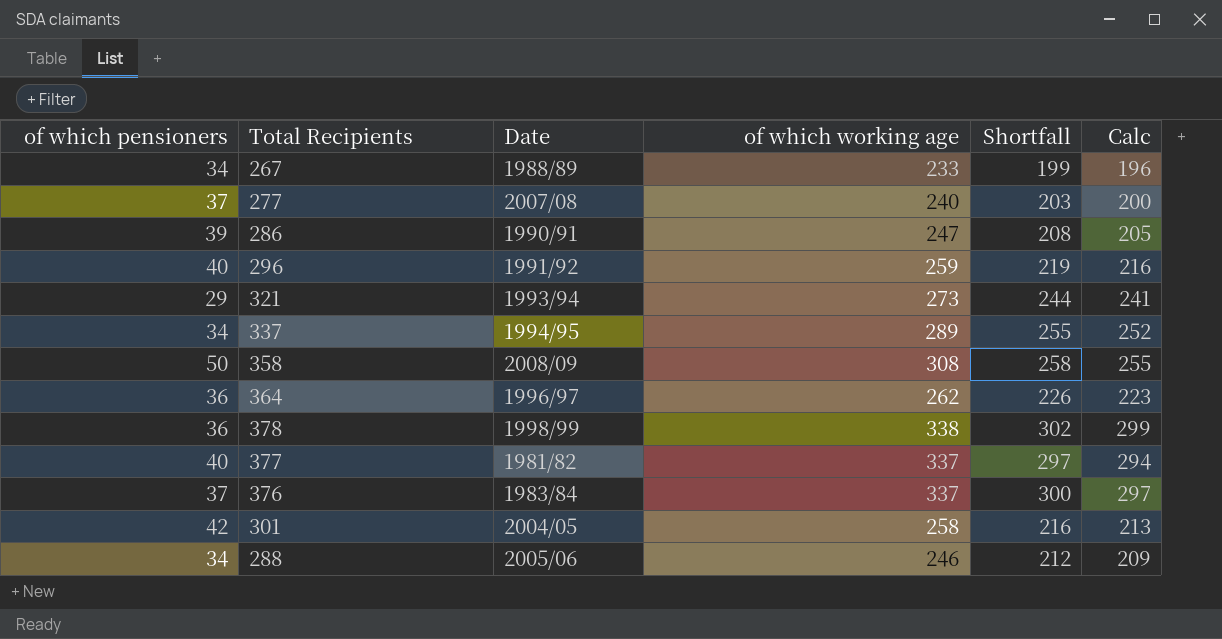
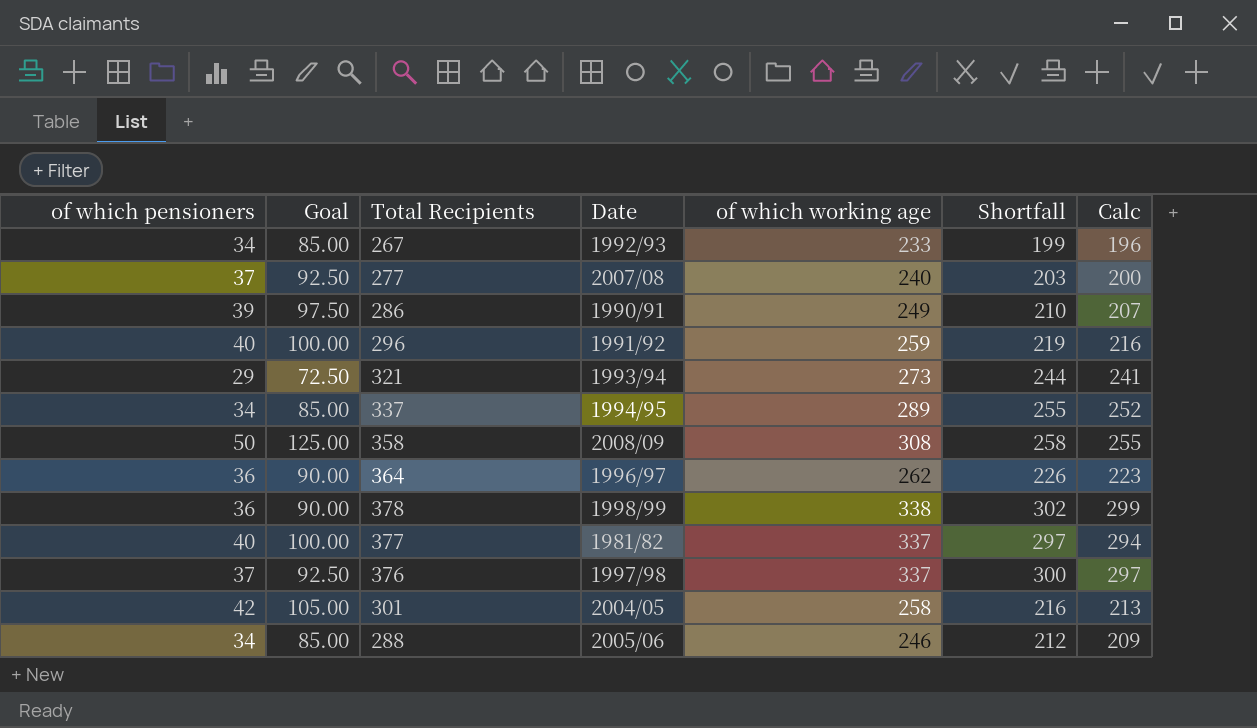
column Goal | formula: none -> [of which pensioners] * 2.5
267 | Date: 1988/89 -> 1992/93
286 | of which working age: 247 -> 249
286 | Shortfall: 208 -> 210
286 | Calc: 205 -> 207
376 | Date: 1983/84 -> 1997/98

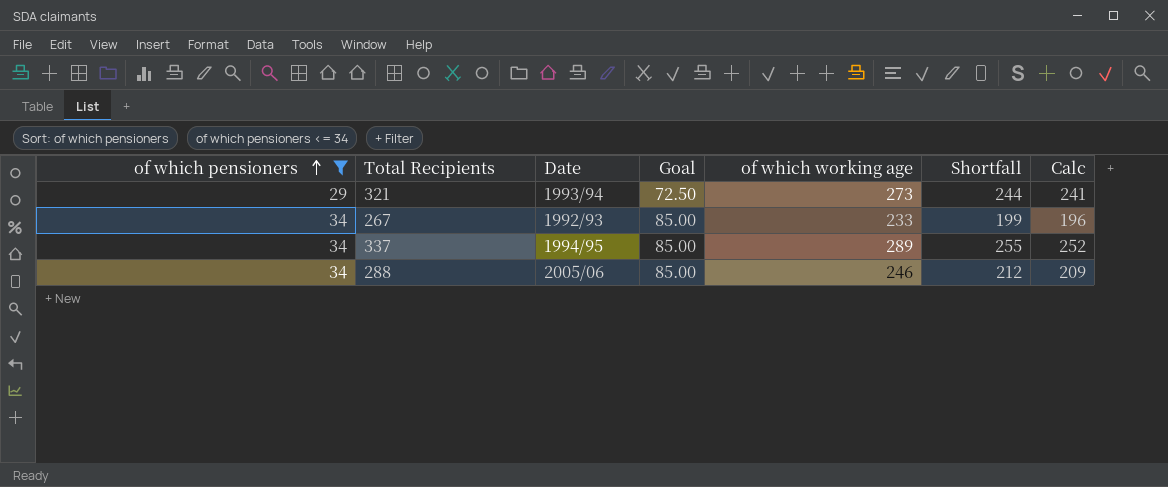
filter: none -> of which pensioners <= 34
row order: none -> of which pensioners ascending
column Goal | position: 2 -> 4

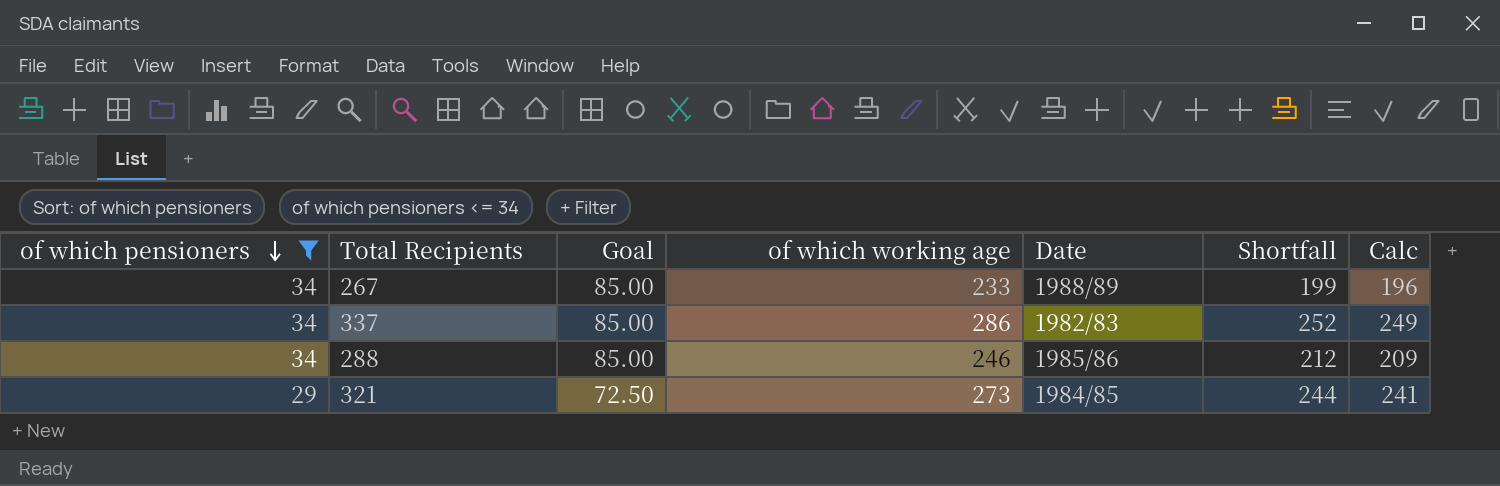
row order: of which pensioners ascending -> of which pensioners descending
column Date | position: 3 -> 5
267 | Date: 1992/93 -> 1988/89
337 | of which working age: 289 -> 286
337 | Date: 1994/95 -> 1982/83
337 | Shortfall: 255 -> 252
337 | Calc: 252 -> 249
288 | Date: 2005/06 -> 1985/86
321 | Date: 1993/94 -> 1984/85

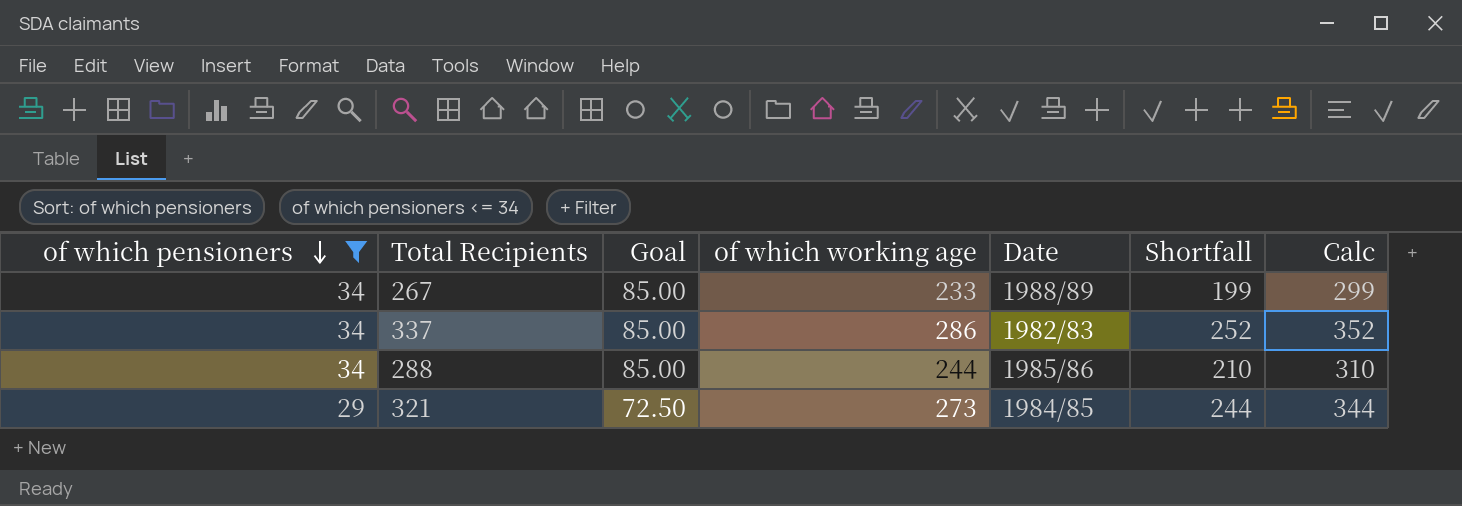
column Calc | formula: [Shortfall] - 3 -> [Shortfall] + 100
288 | of which working age: 246 -> 244
288 | Shortfall: 212 -> 210

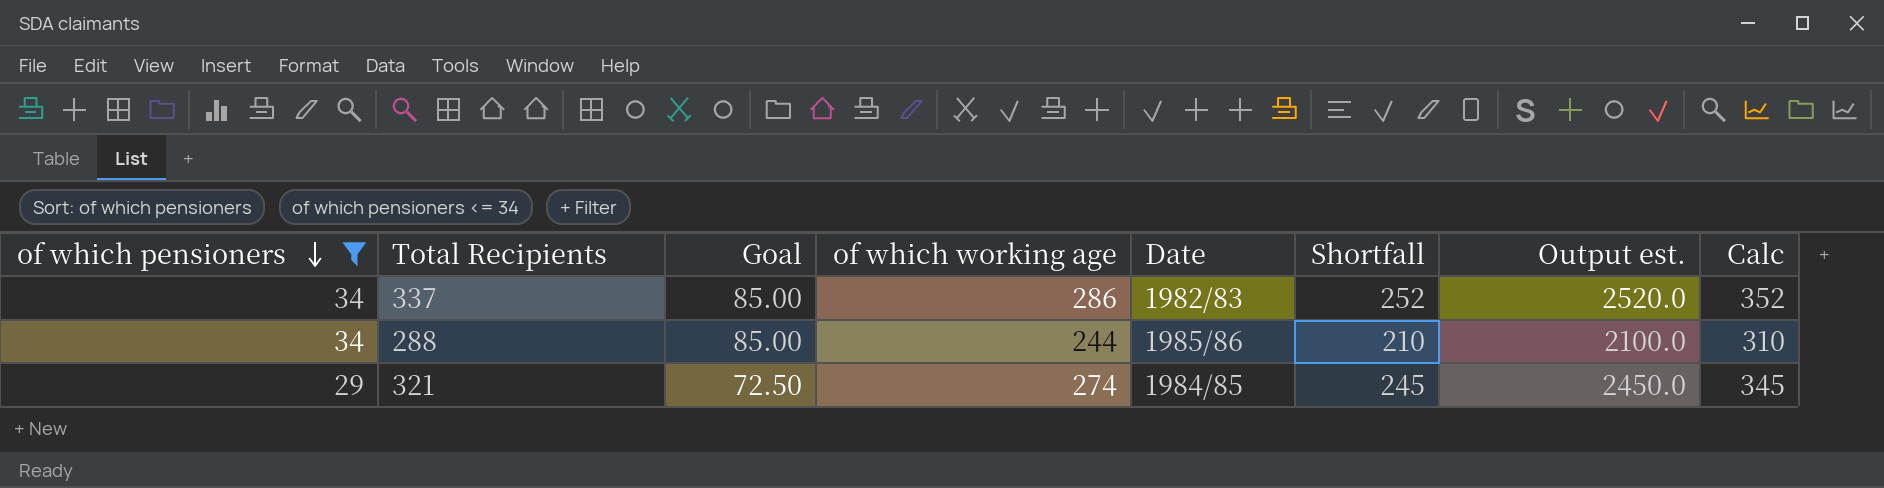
column Output est. | formula: none -> [Shortfall] * 10
row 267: 34 | 85.00 | 233 | 1988/89 | 199 | 299 -> none
321 | of which working age: 273 -> 274
321 | Shortfall: 244 -> 245
321 | Calc: 344 -> 345

